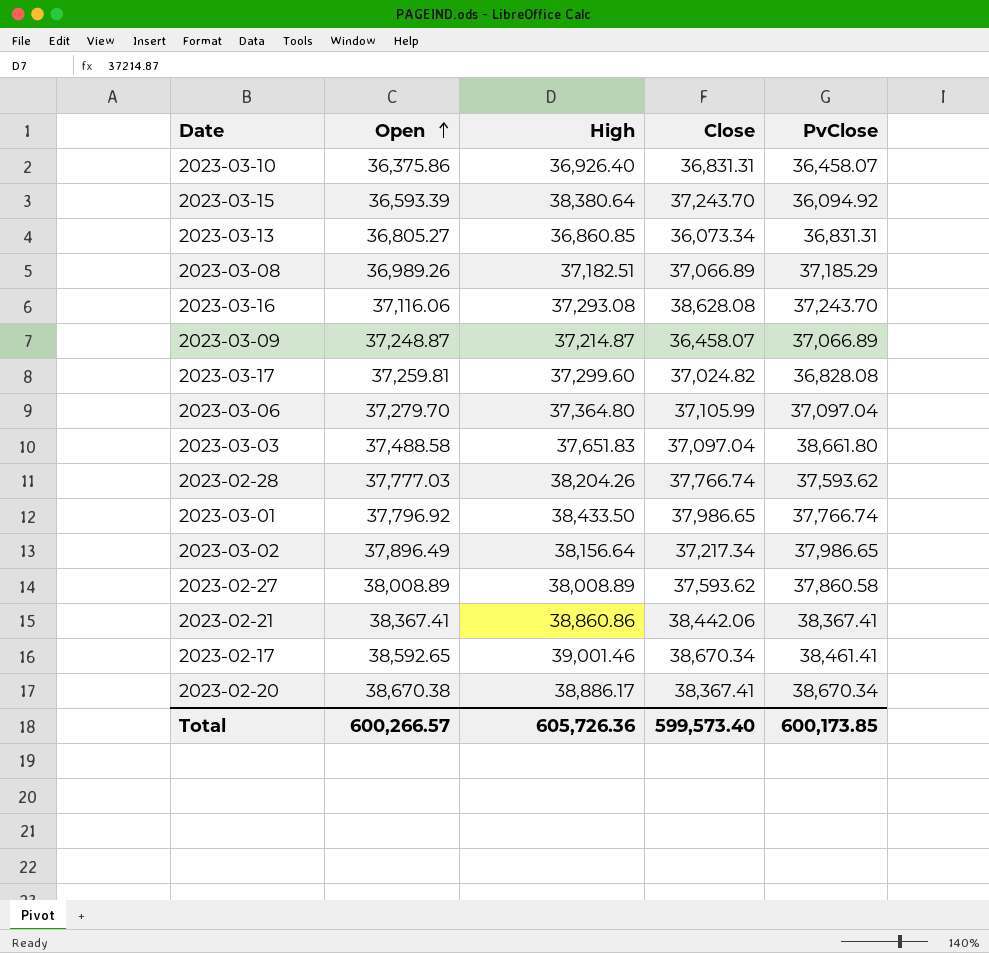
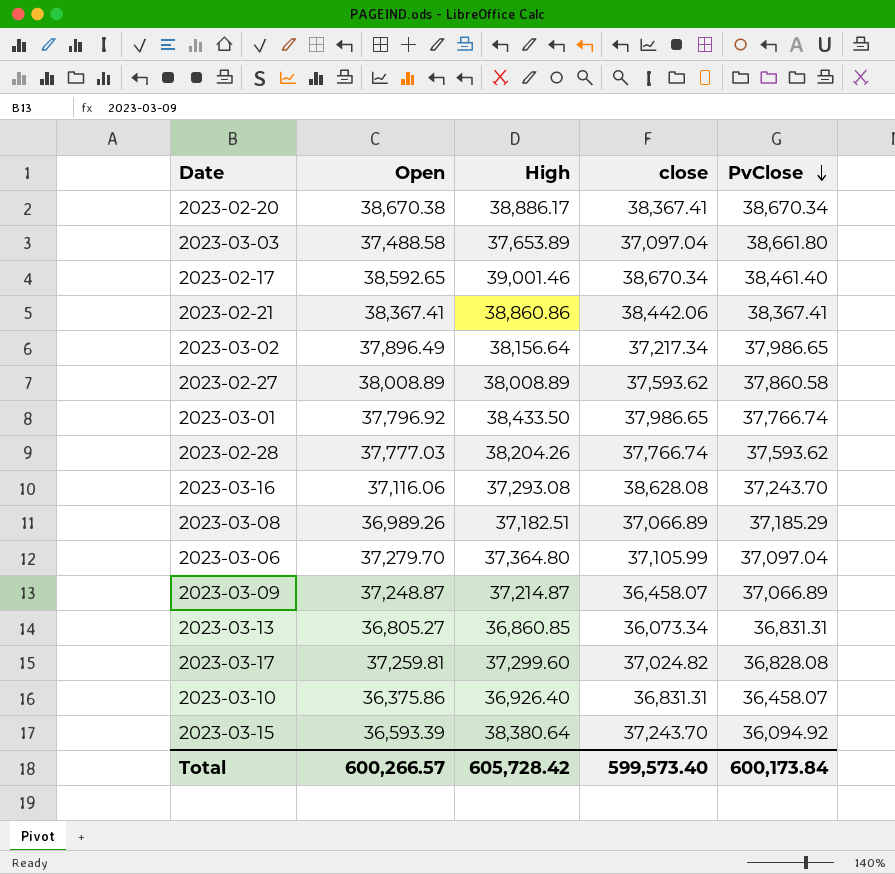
row order: Open ascending -> PvClose descending
column name: Close -> close
2023-03-03 | High: 37,651.83 -> 37,653.89
2023-02-17 | PvClose: 38,461.41 -> 38,461.40
Total | High: 605,726.36 -> 605,728.42
Total | PvClose: 600,173.85 -> 600,173.84

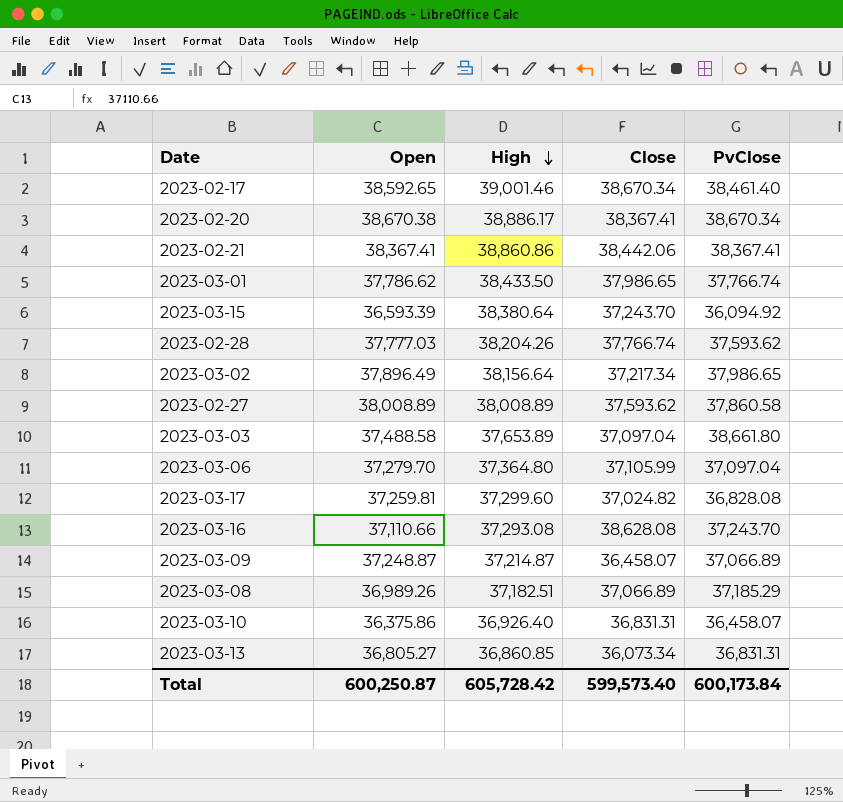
row order: PvClose descending -> High descending
column name: close -> Close
2023-03-01 | Open: 37,796.92 -> 37,786.62
2023-03-16 | Open: 37,116.06 -> 37,110.66
Total | Open: 600,266.57 -> 600,250.87

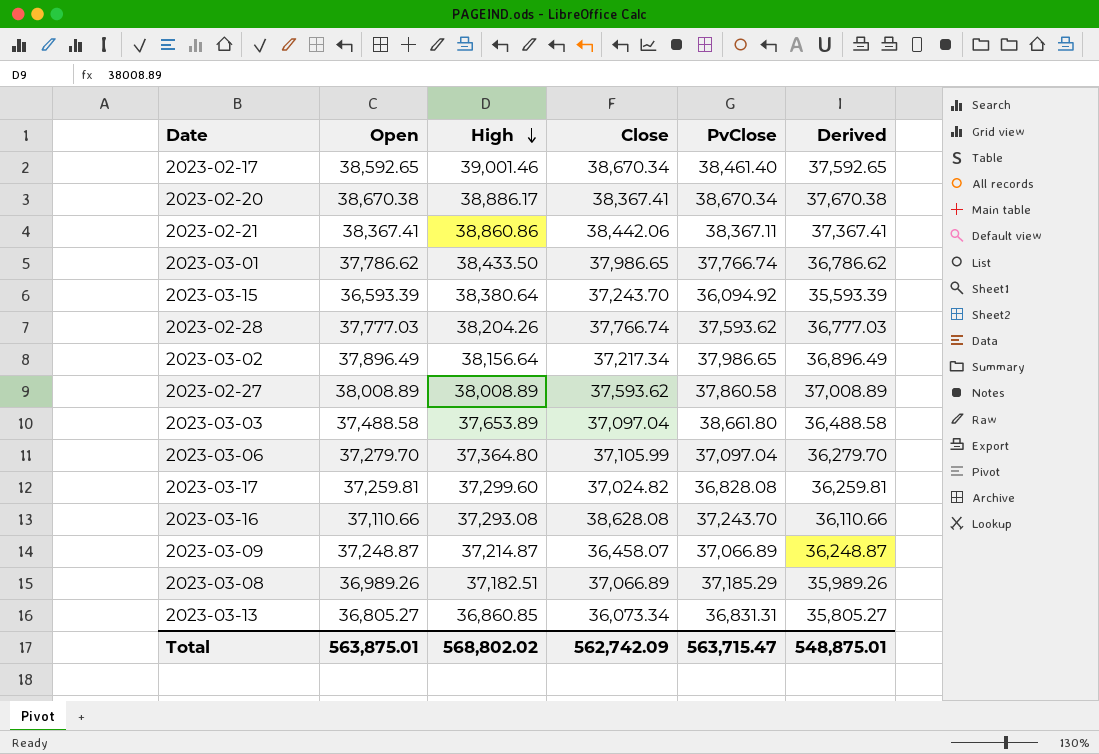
column Derived | formula: none -> [Open] - 1000
row 2023-03-10: 36,375.86 | 36,926.40 | 36,831.31 | 36,458.07 -> none
2023-02-21 | PvClose: 38,367.41 -> 38,367.11
Total | Open: 600,250.87 -> 563,875.01
Total | High: 605,728.42 -> 568,802.02
Total | Close: 599,573.40 -> 562,742.09
Total | PvClose: 600,173.84 -> 563,715.47

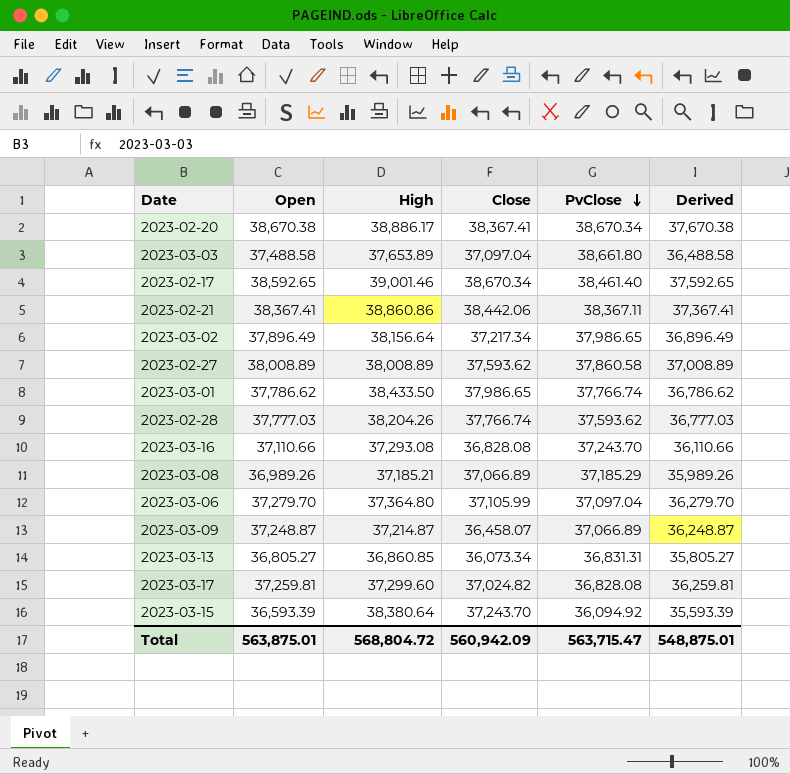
row order: High descending -> PvClose descending
2023-03-16 | Close: 38,628.08 -> 36,828.08
2023-03-08 | High: 37,182.51 -> 37,185.21
Total | High: 568,802.02 -> 568,804.72
Total | Close: 562,742.09 -> 560,942.09

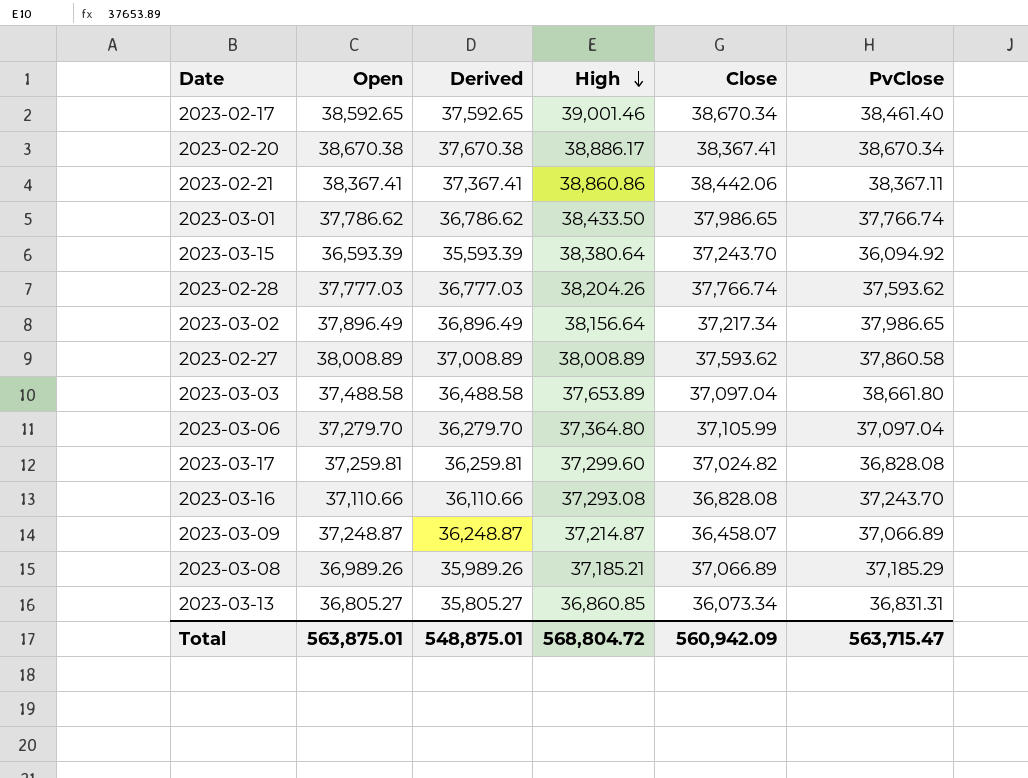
row order: PvClose descending -> High descending
column Derived | position: 6 -> 3

